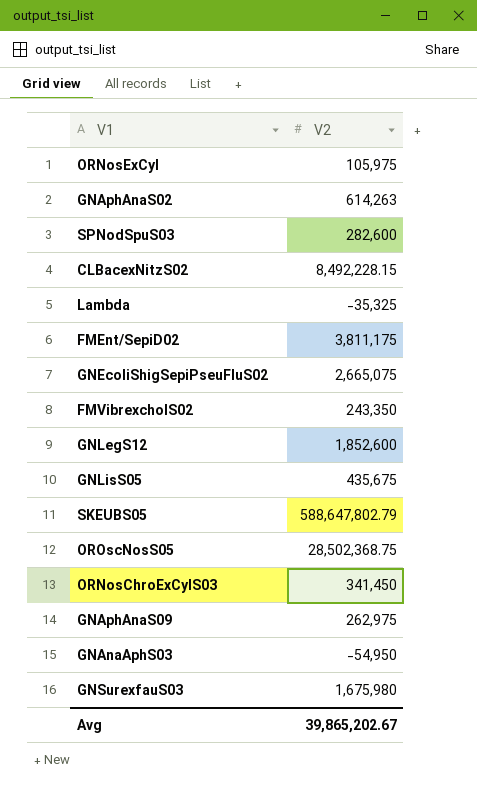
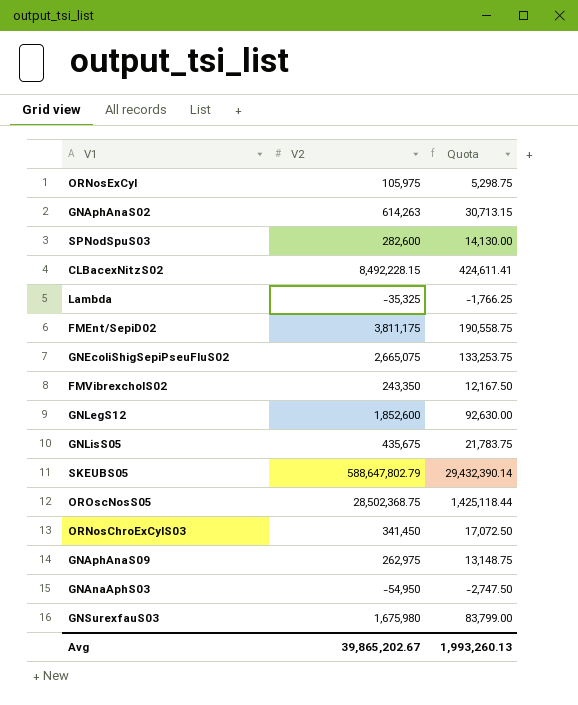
column Quota | formula: none -> [V2] * 0.05

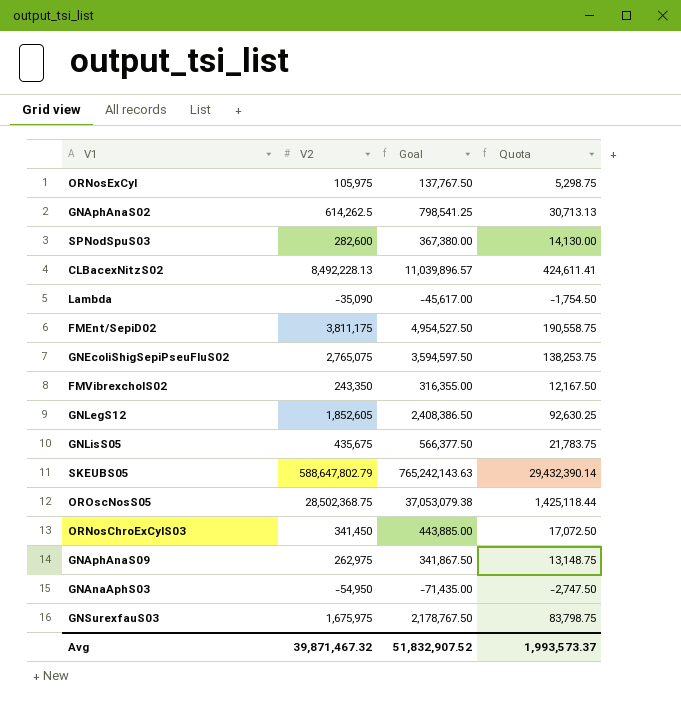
column Goal | formula: none -> [V2] * 1.3
GNAphAnaS02 | V2: 614,263 -> 614,262.5
GNAphAnaS02 | Quota: 30,713.15 -> 30,713.13
CLBacexNitzS02 | V2: 8,492,228.15 -> 8,492,228.13
Lambda | V2: -35,325 -> -35,090
Lambda | Quota: -1,766.25 -> -1,754.50
GNEcoliShigSepiPseuFluS02 | V2: 2,665,075 -> 2,765,075
GNEcoliShigSepiPseuFluS02 | Quota: 133,253.75 -> 138,253.75
GNLegS12 | V2: 1,852,600 -> 1,852,605
GNLegS12 | Quota: 92,630.00 -> 92,630.25
GNSurexfauS03 | V2: 1,675,980 -> 1,675,975
GNSurexfauS03 | Quota: 83,799.00 -> 83,798.75
Avg | V2: 39,865,202.67 -> 39,871,467.32
Avg | Quota: 1,993,260.13 -> 1,993,573.37

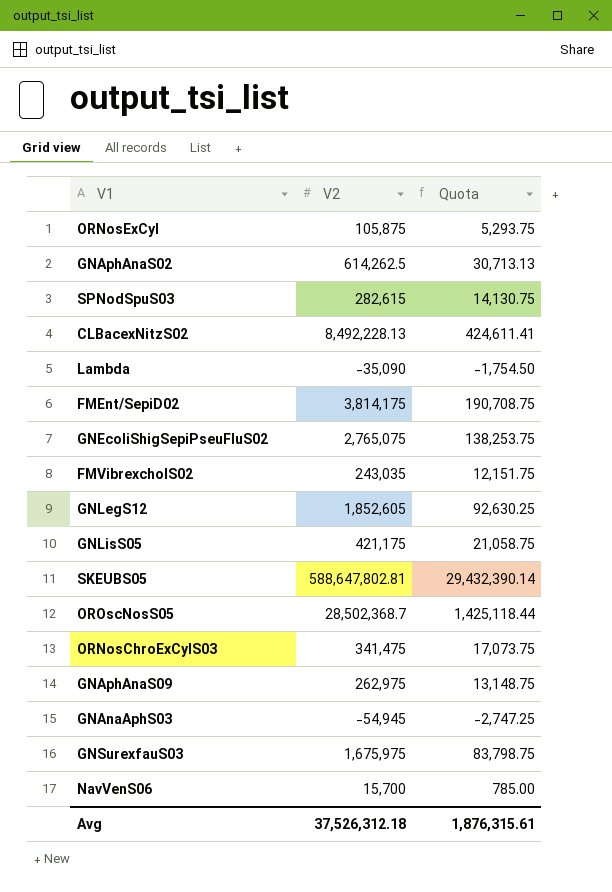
column Goal | formula: [V2] * 1.3 -> none
ORNosExCyl | V2: 105,975 -> 105,875
ORNosExCyl | Quota: 5,298.75 -> 5,293.75
SPNodSpuS03 | V2: 282,600 -> 282,615
SPNodSpuS03 | Quota: 14,130.00 -> 14,130.75
FMEnt/SepiD02 | V2: 3,811,175 -> 3,814,175
FMEnt/SepiD02 | Quota: 190,558.75 -> 190,708.75
FMVibrexcholS02 | V2: 243,350 -> 243,035
FMVibrexcholS02 | Quota: 12,167.50 -> 12,151.75
GNLisS05 | V2: 435,675 -> 421,175
GNLisS05 | Quota: 21,783.75 -> 21,058.75
SKEUBS05 | V2: 588,647,802.79 -> 588,647,802.81
OROscNosS05 | V2: 28,502,368.75 -> 28,502,368.7
ORNosChroExCylS03 | V2: 341,450 -> 341,475
ORNosChroExCylS03 | Quota: 17,072.50 -> 17,073.75
GNAnaAphS03 | V2: -54,950 -> -54,945
GNAnaAphS03 | Quota: -2,747.50 -> -2,747.25
row NavVenS06: none -> 15,700 | 785.00
Avg | V2: 39,871,467.32 -> 37,526,312.18
Avg | Quota: 1,993,573.37 -> 1,876,315.61

